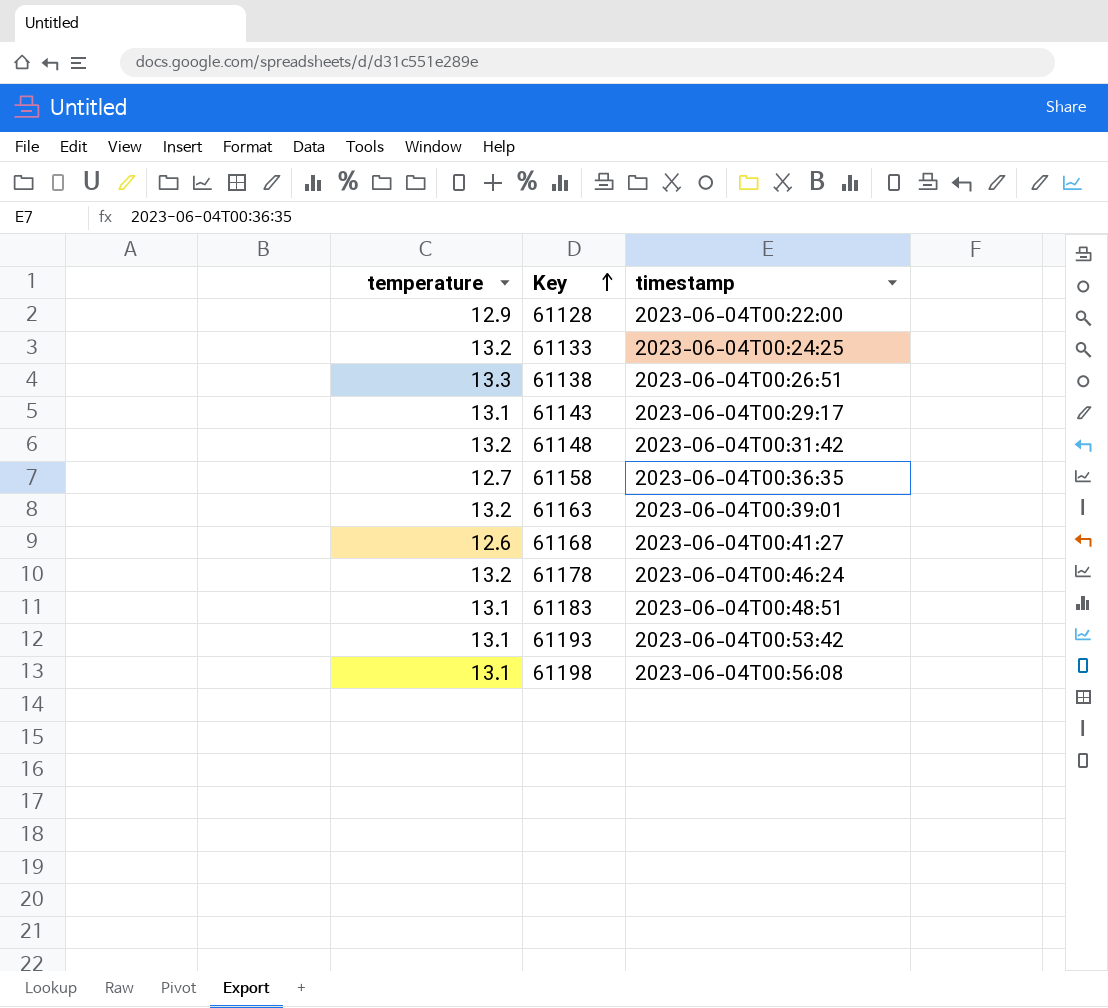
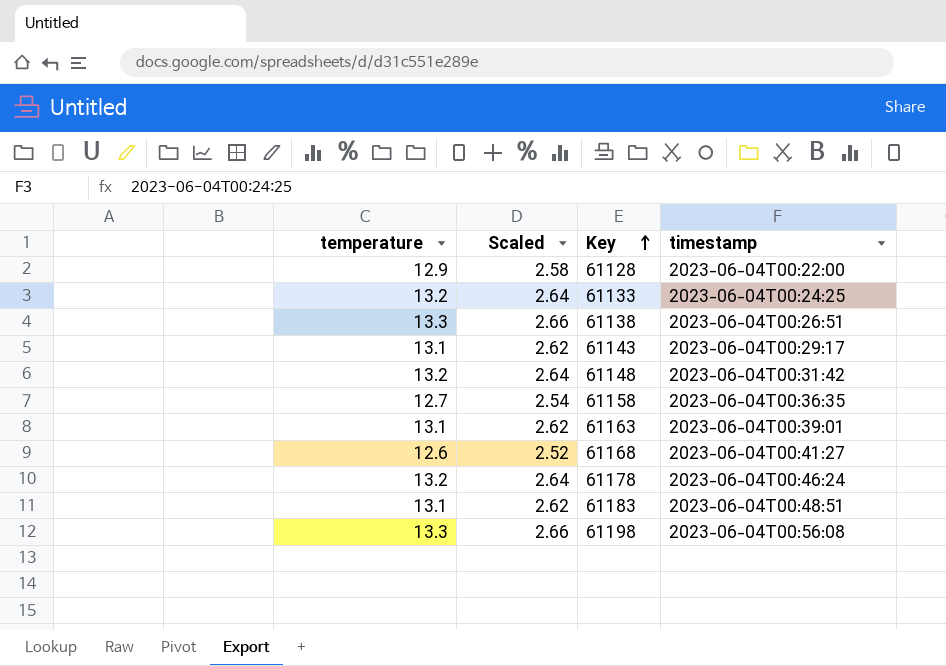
column Scaled | formula: none -> [temperature] * 0.2
row 61193: 13.1 | 2023-06-04T00:53:42 -> none
61163 | temperature: 13.2 -> 13.1
61198 | temperature: 13.1 -> 13.3

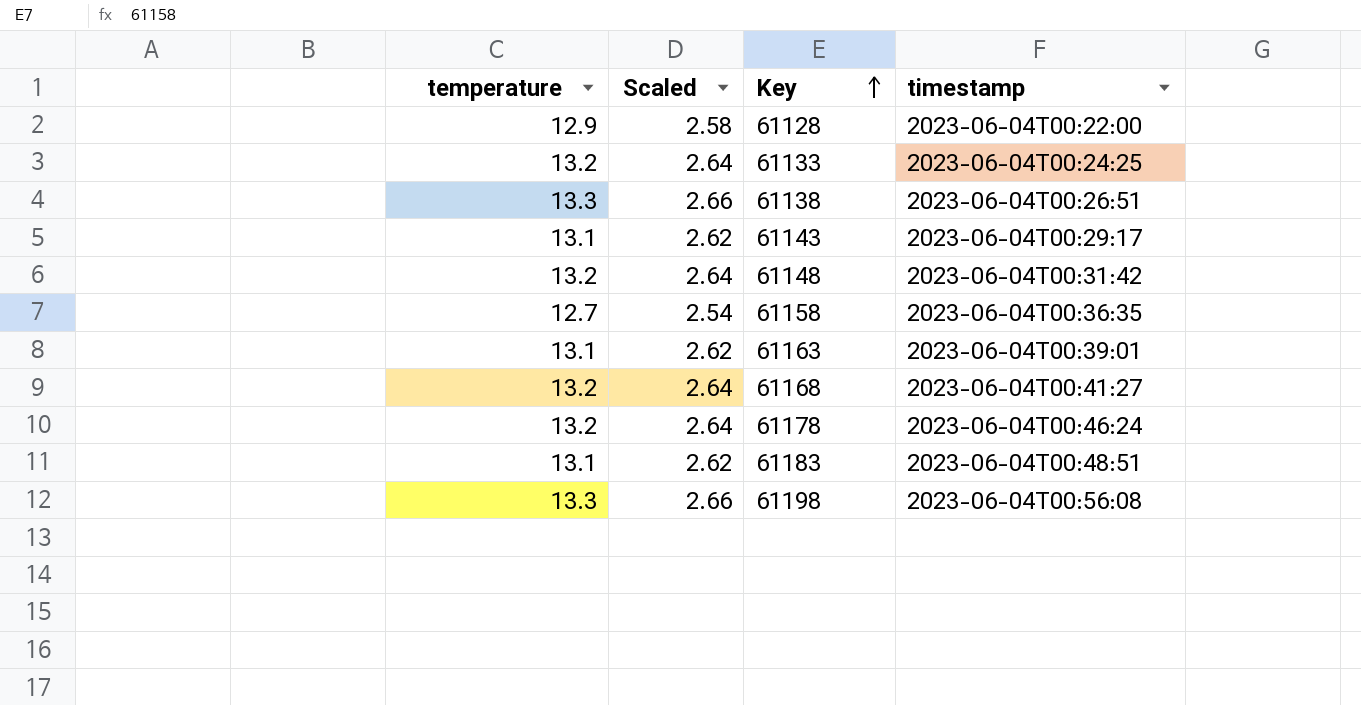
61168 | temperature: 12.6 -> 13.2
61168 | Scaled: 2.52 -> 2.64

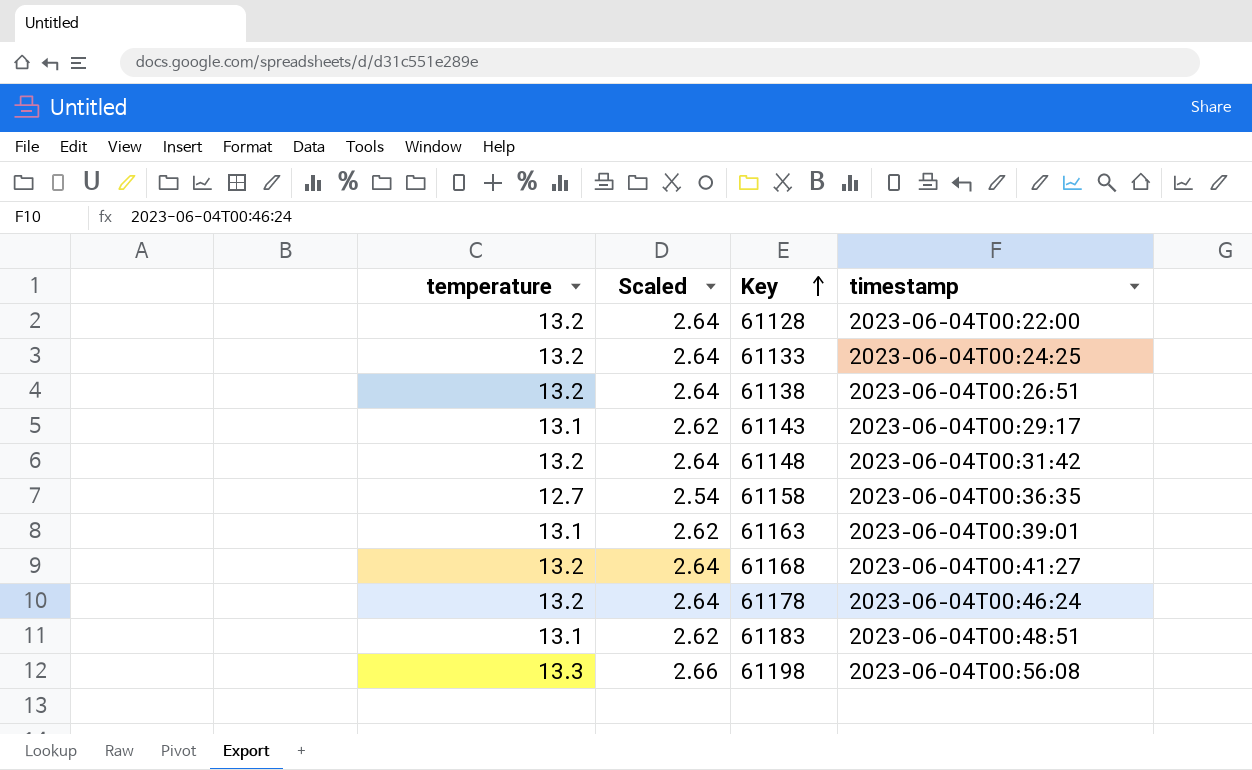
61128 | temperature: 12.9 -> 13.2
61128 | Scaled: 2.58 -> 2.64
61138 | temperature: 13.3 -> 13.2
61138 | Scaled: 2.66 -> 2.64

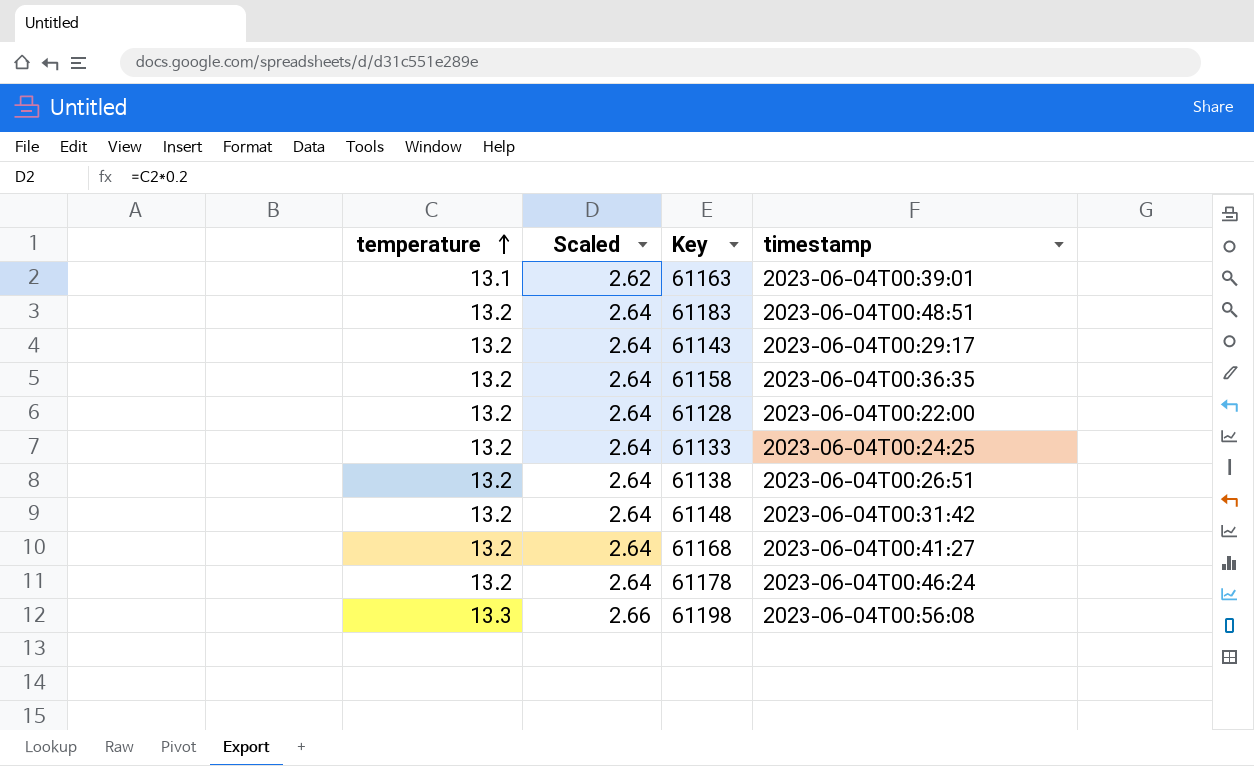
row order: Key ascending -> temperature ascending
61183 | temperature: 13.1 -> 13.2
61183 | Scaled: 2.62 -> 2.64
61143 | temperature: 13.1 -> 13.2
61143 | Scaled: 2.62 -> 2.64
61158 | temperature: 12.7 -> 13.2
61158 | Scaled: 2.54 -> 2.64

